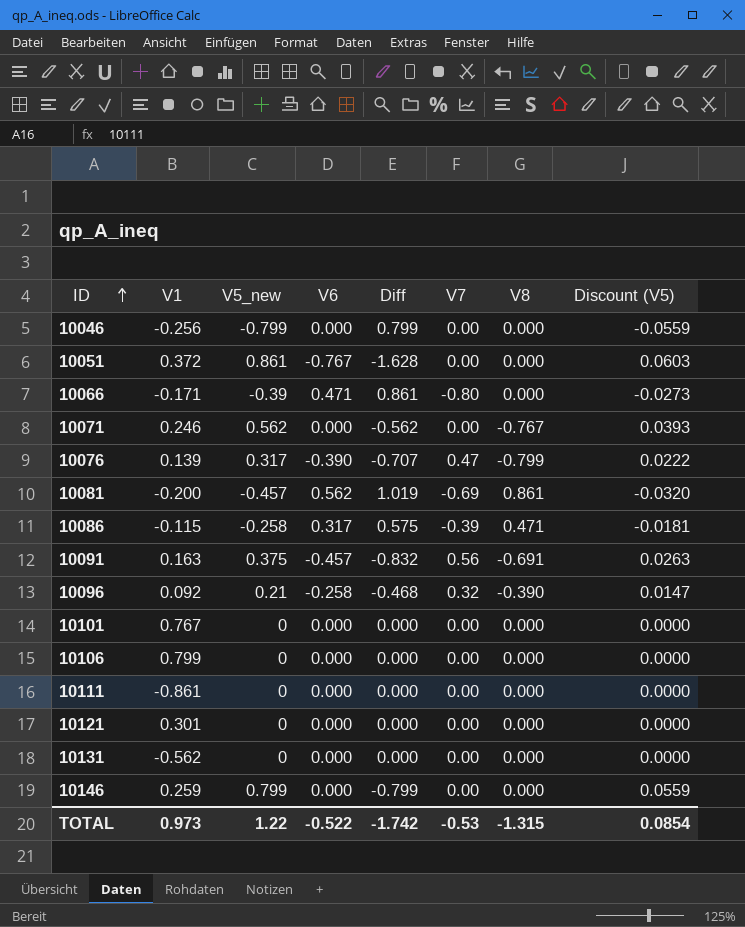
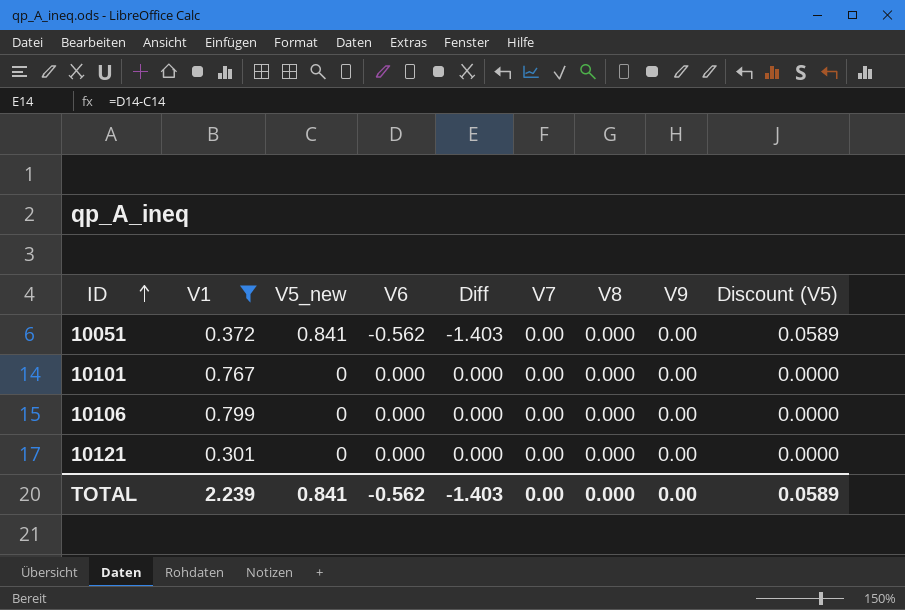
filter: none -> V1 >= 0.301
column V9 | position: none -> 8
10051 | V5_new: 0.861 -> 0.841
10051 | V6: -0.767 -> -0.562
10051 | Diff: -1.628 -> -1.403
10051 | Discount (V5): 0.0603 -> 0.0589
TOTAL | V1: 0.973 -> 2.239
TOTAL | V5_new: 1.22 -> 0.841
TOTAL | V6: -0.522 -> -0.562
TOTAL | Diff: -1.742 -> -1.403
TOTAL | V7: -0.53 -> 0.00
TOTAL | V8: -1.315 -> 0.000
TOTAL | Discount (V5): 0.0854 -> 0.0589

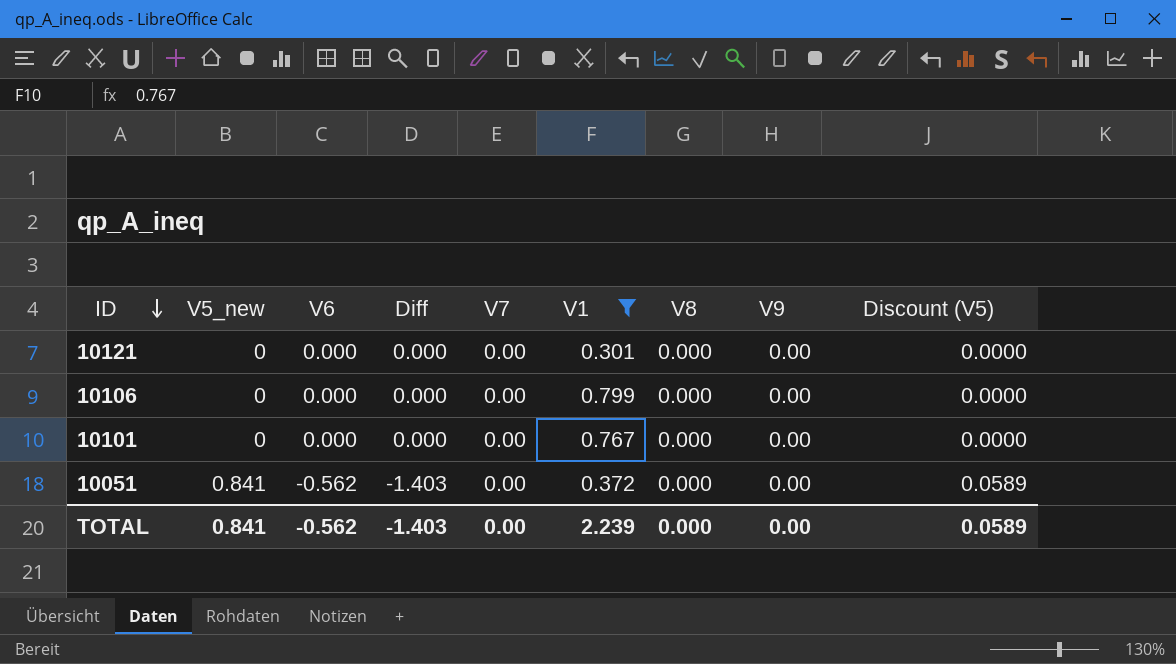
row order: ID ascending -> ID descending
column V1 | position: 2 -> 6

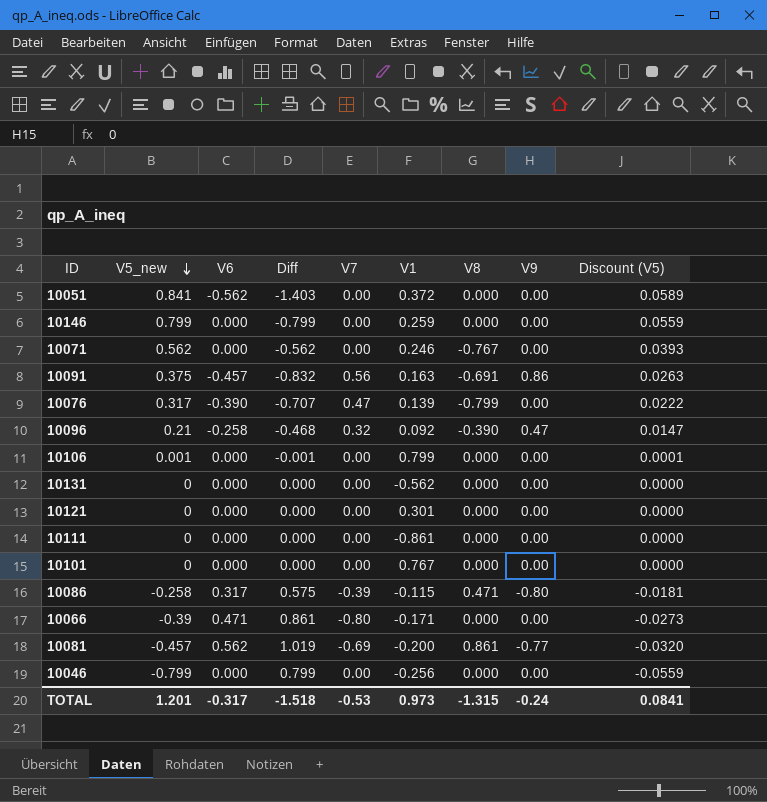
filter: V1 >= 0.301 -> none
row order: ID descending -> V5_new descending
10106 | V5_new: 0 -> 0.001
10106 | Diff: 0.000 -> -0.001
10106 | Discount (V5): 0.0000 -> 0.0001
TOTAL | V5_new: 0.841 -> 1.201
TOTAL | V6: -0.562 -> -0.317
TOTAL | Diff: -1.403 -> -1.518
TOTAL | V7: 0.00 -> -0.53
TOTAL | V1: 2.239 -> 0.973
TOTAL | V8: 0.000 -> -1.315
TOTAL | V9: 0.00 -> -0.24
TOTAL | Discount (V5): 0.0589 -> 0.0841

